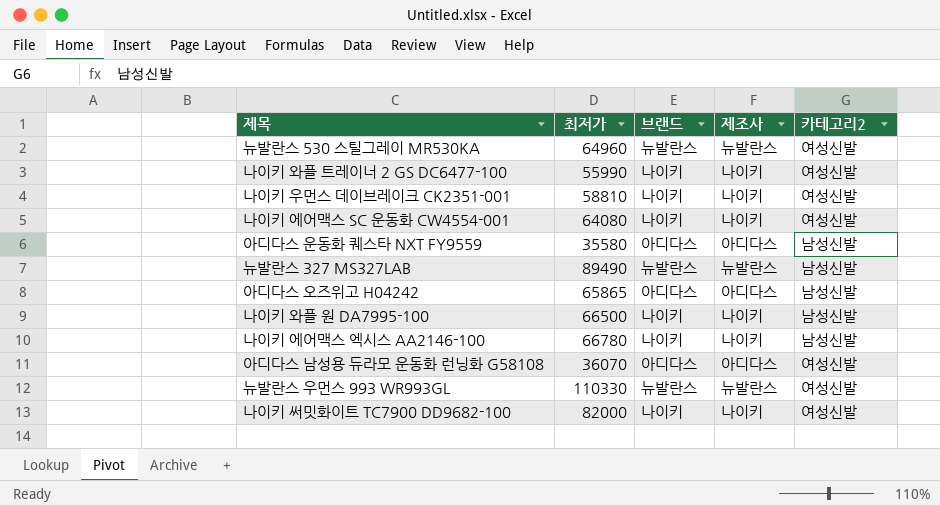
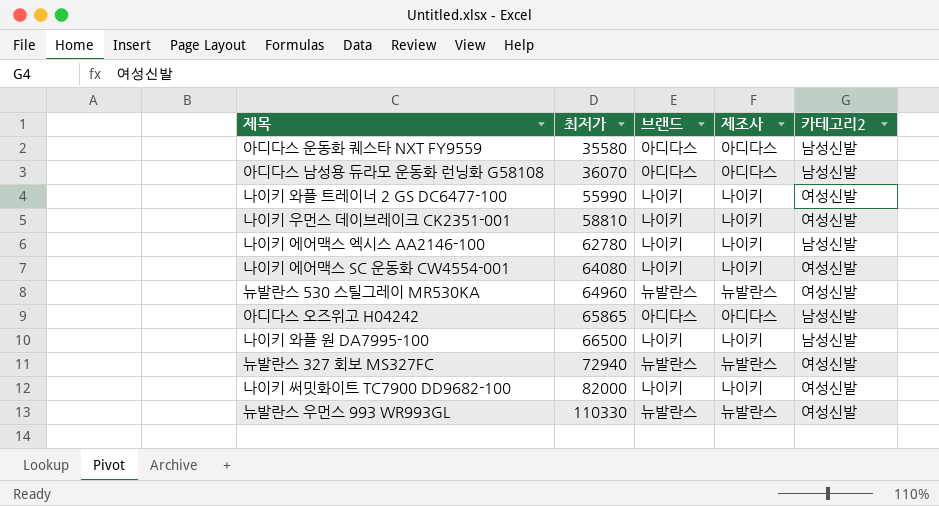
row order: none -> 최저가 ascending
row 뉴발란스 327 MS327LAB: 89490 | 뉴발란스 | 뉴발란스 | 남성신발 -> none
아디다스 남성용 듀라모 운동화 런닝화 G58108 | 카테고리2: 여성신발 -> 남성신발
나이키 에어맥스 엑시스 AA2146-100 | 최저가: 66780 -> 62780
row 뉴발란스 327 회보 MS327FC: none -> 72940 | 뉴발란스 | 뉴발란스 | 여성신발

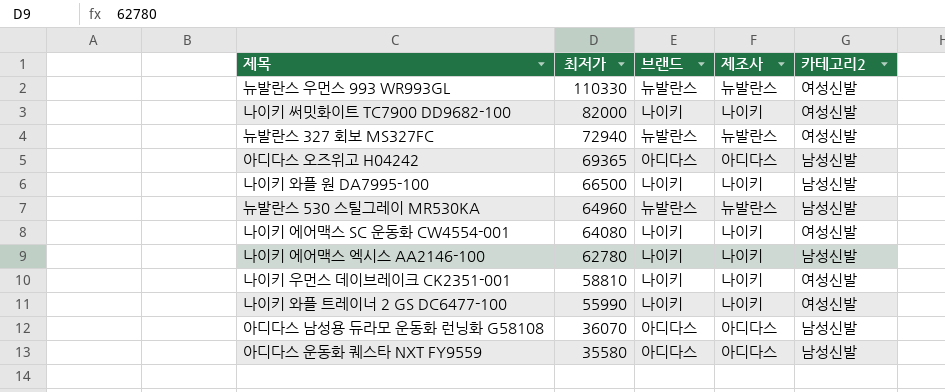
row order: 최저가 ascending -> 최저가 descending
아디다스 오즈위고 H04242 | 최저가: 65865 -> 69365
뉴발란스 530 스틸그레이 MR530KA | 카테고리2: 여성신발 -> 남성신발

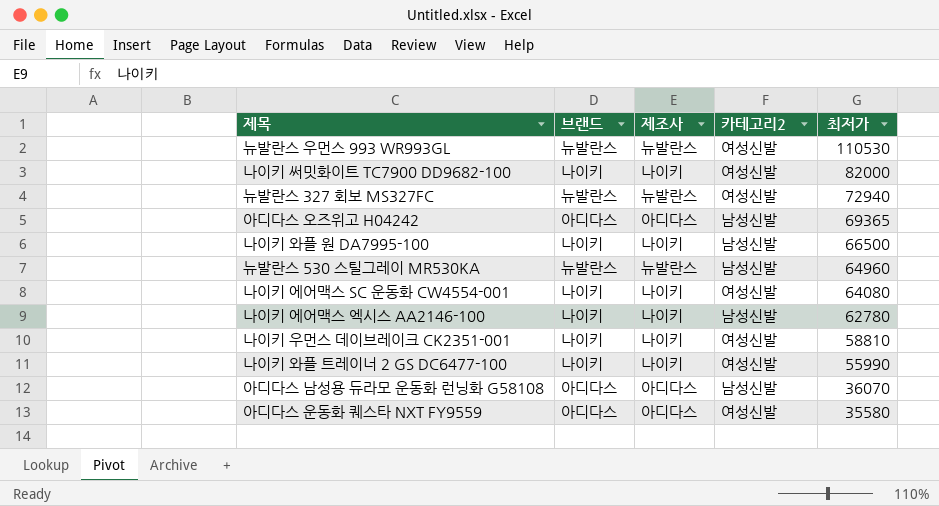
column 최저가 | position: 2 -> 5
뉴발란스 우먼스 993 WR993GL | 최저가: 110330 -> 110530
아디다스 운동화 퀘스타 NXT FY9559 | 카테고리2: 남성신발 -> 여성신발

